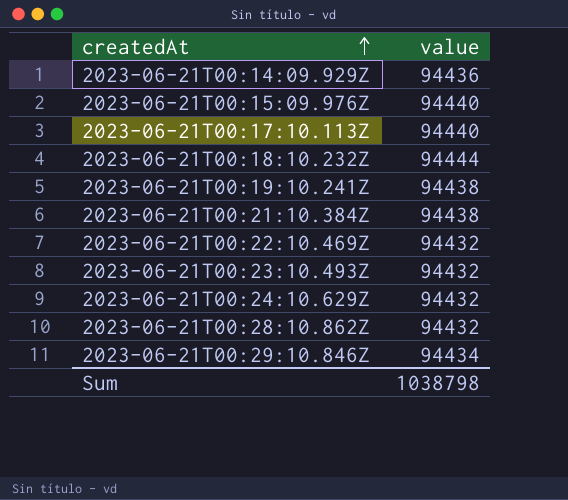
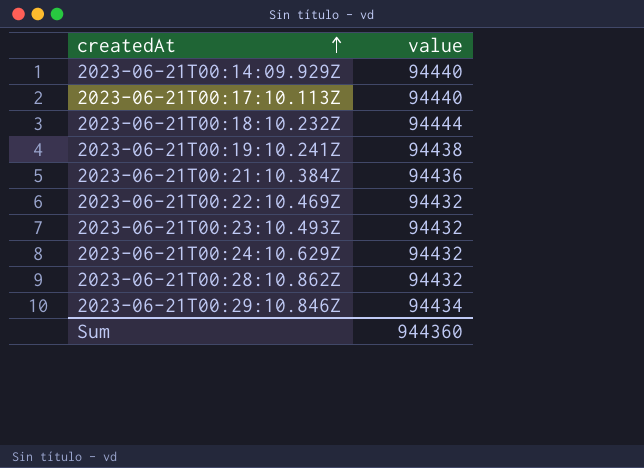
row 2023-06-21T00:15:09.976Z: 94440 -> none
2023-06-21T00:14:09.929Z | value: 94436 -> 94440
2023-06-21T00:21:10.384Z | value: 94438 -> 94436
Sum | value: 1038798 -> 944360

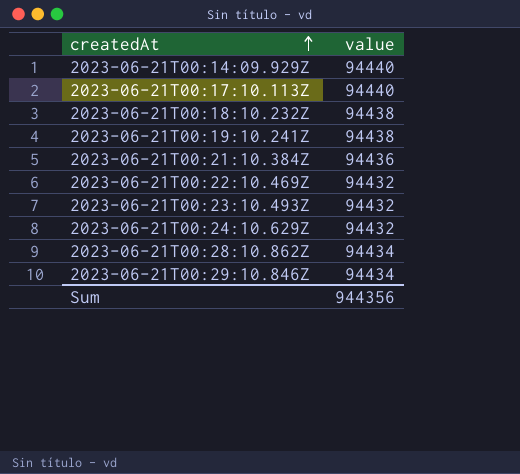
2023-06-21T00:18:10.232Z | value: 94444 -> 94438
2023-06-21T00:28:10.862Z | value: 94432 -> 94434
Sum | value: 944360 -> 944356

